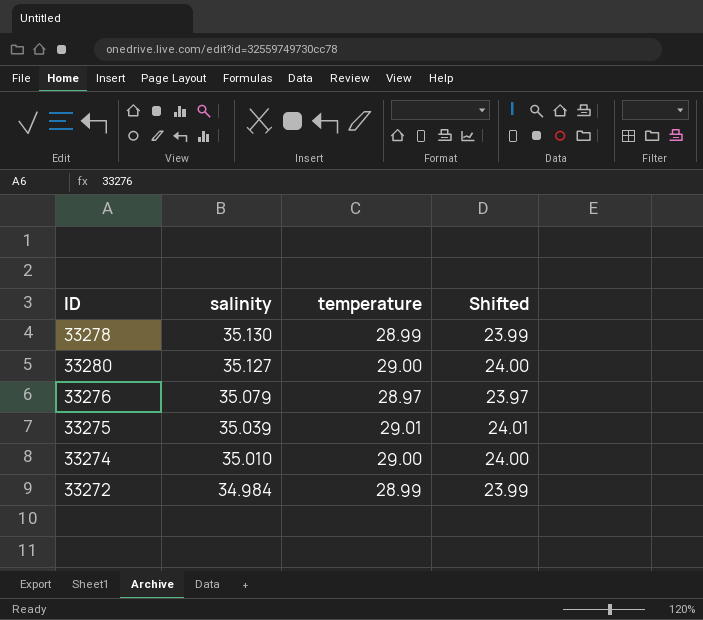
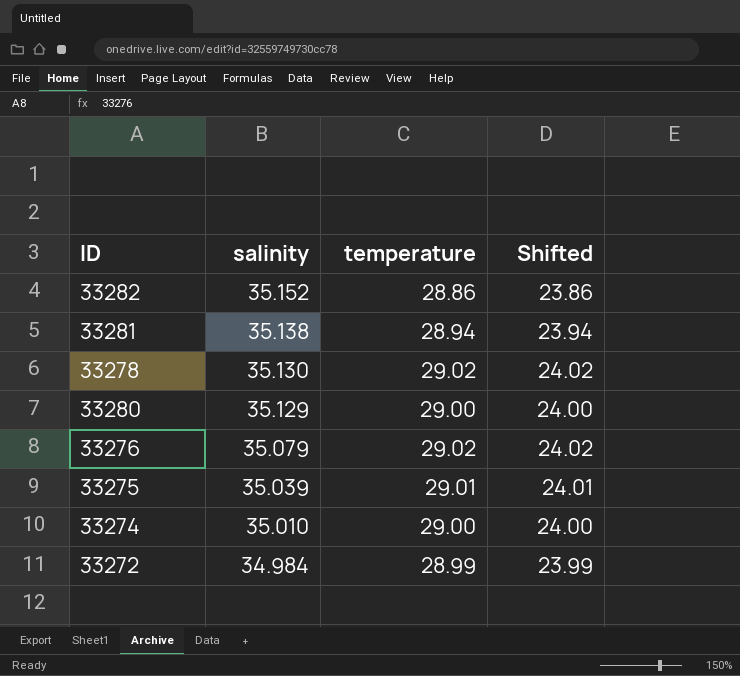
row 33282: none -> 35.152 | 28.86 | 23.86
row 33281: none -> 35.138 | 28.94 | 23.94
33278 | temperature: 28.99 -> 29.02
33278 | Shifted: 23.99 -> 24.02
33280 | salinity: 35.127 -> 35.129
33276 | temperature: 28.97 -> 29.02
33276 | Shifted: 23.97 -> 24.02

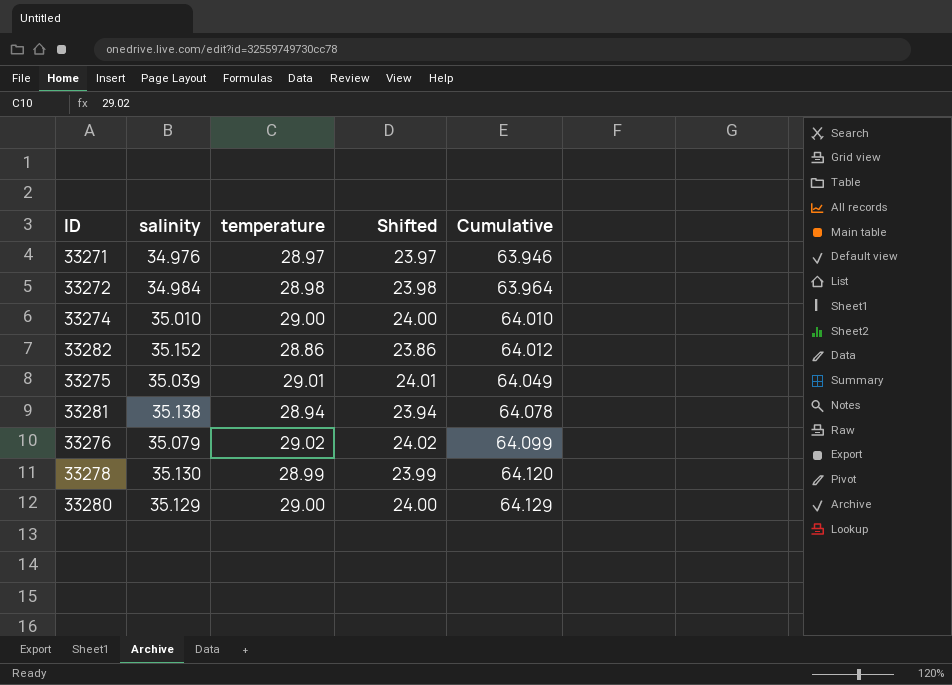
row order: salinity descending -> Cumulative ascending
column Cumulative | formula: none -> [salinity] + [temperature]
row 33271: none -> 34.976 | 28.97 | 23.97 | 63.946
33272 | temperature: 28.99 -> 28.98
33272 | Shifted: 23.99 -> 23.98
33278 | temperature: 29.02 -> 28.99
33278 | Shifted: 24.02 -> 23.99

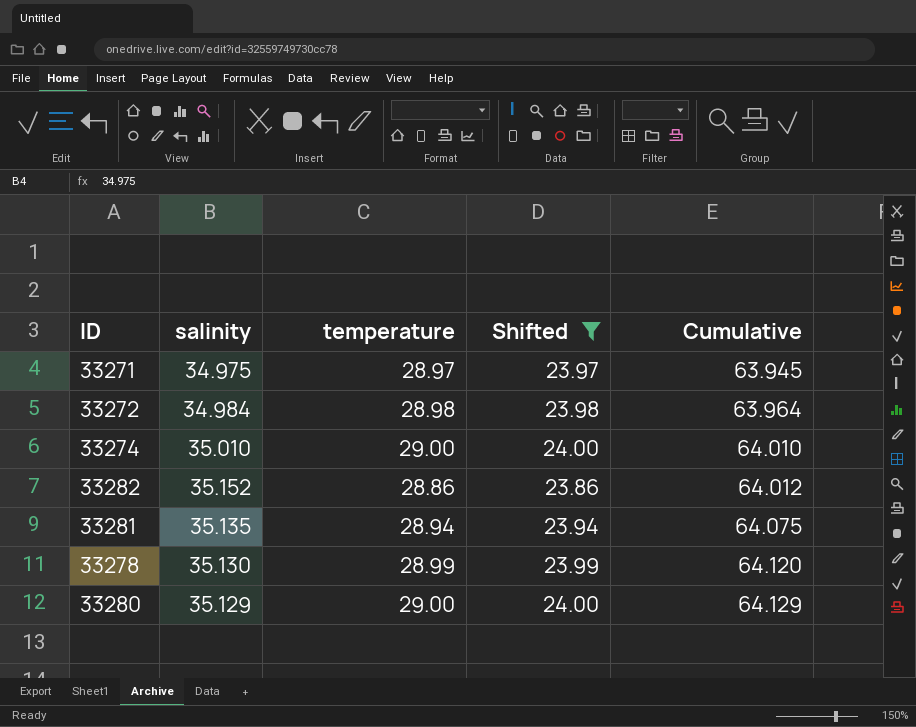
filter: none -> Shifted <= 24.00
33271 | salinity: 34.976 -> 34.975
33271 | Cumulative: 63.946 -> 63.945
33281 | salinity: 35.138 -> 35.135
33281 | Cumulative: 64.078 -> 64.075

